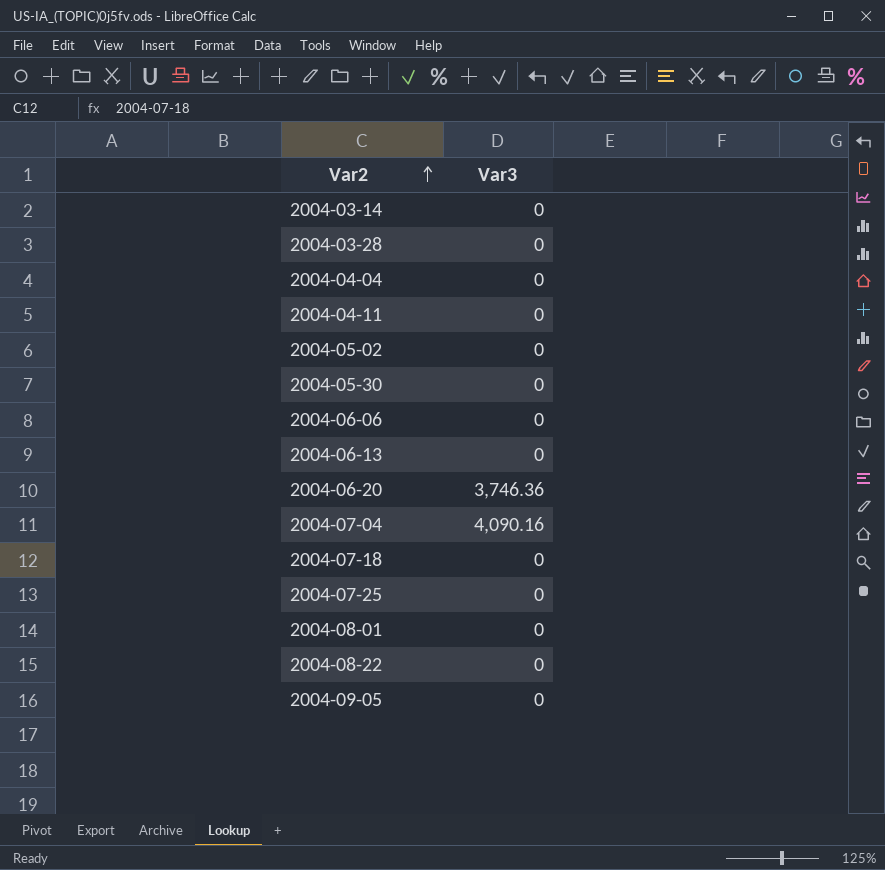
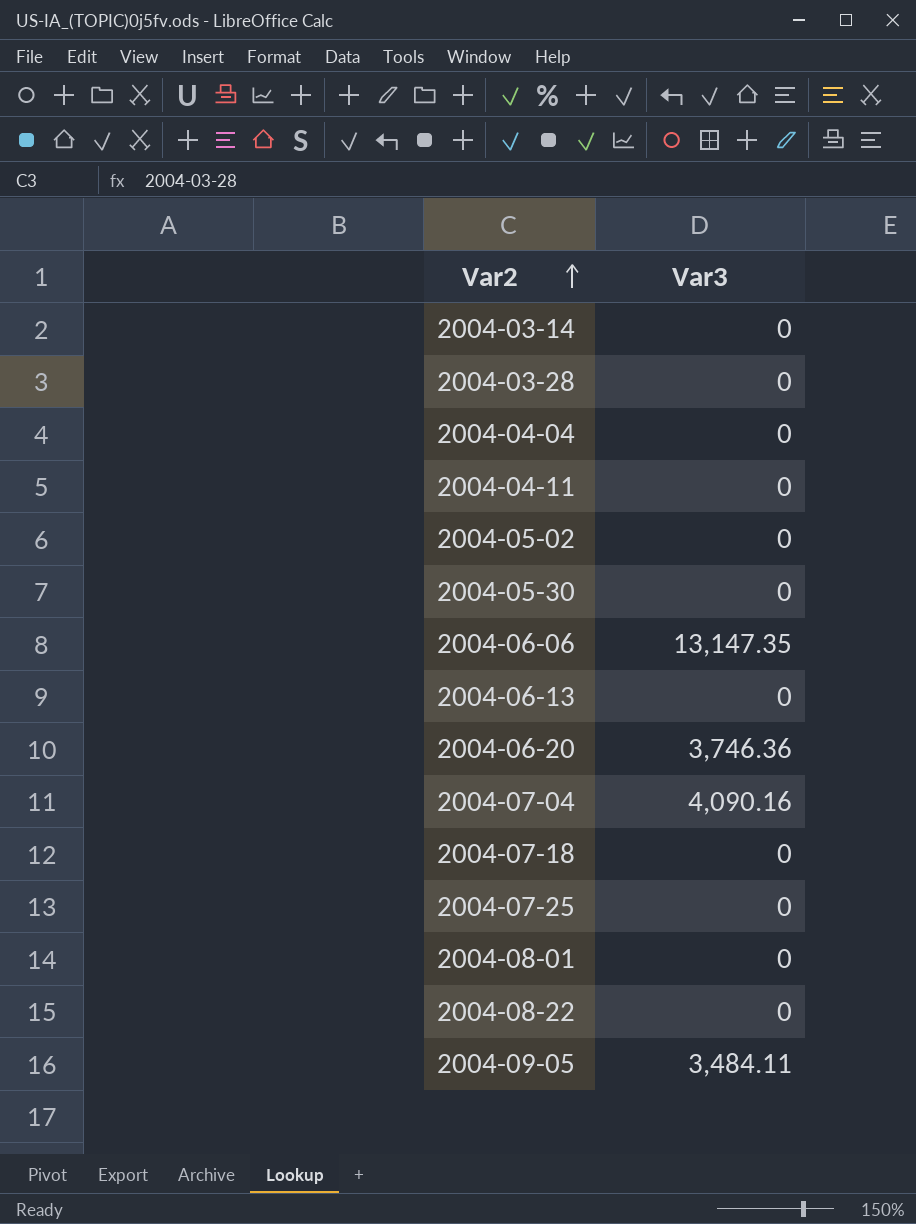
2004-06-06 | Var3: 0 -> 13,147.35
2004-09-05 | Var3: 0 -> 3,484.11

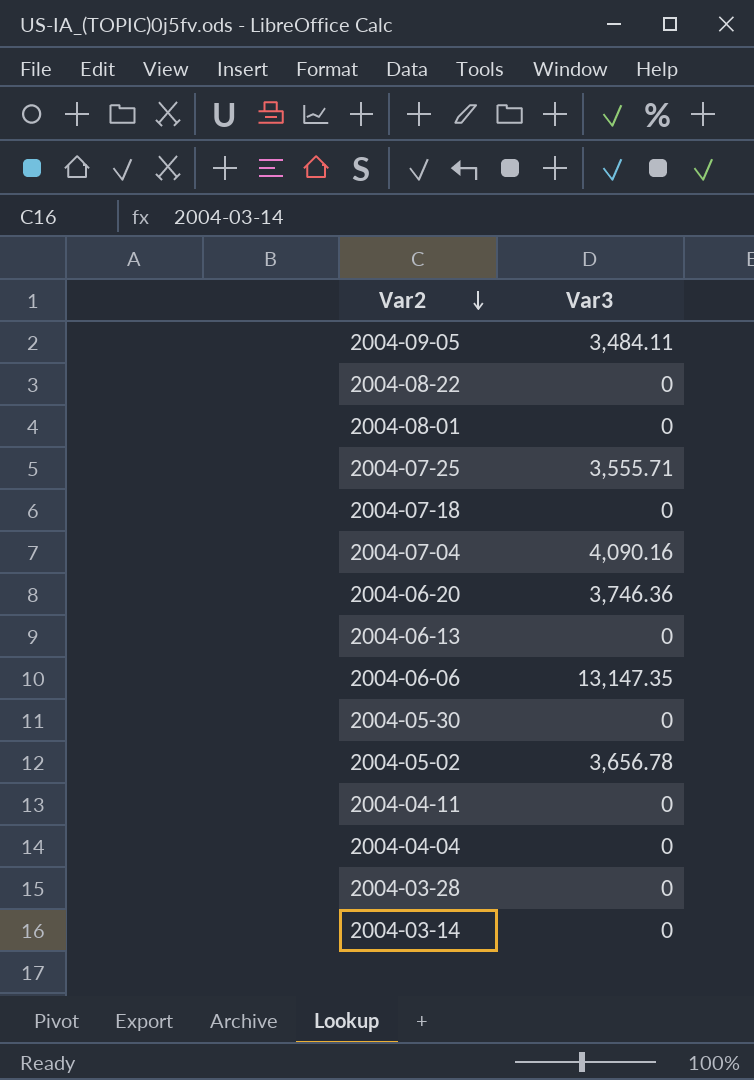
row order: Var2 ascending -> Var2 descending
2004-07-25 | Var3: 0 -> 3,555.71
2004-05-02 | Var3: 0 -> 3,656.78

